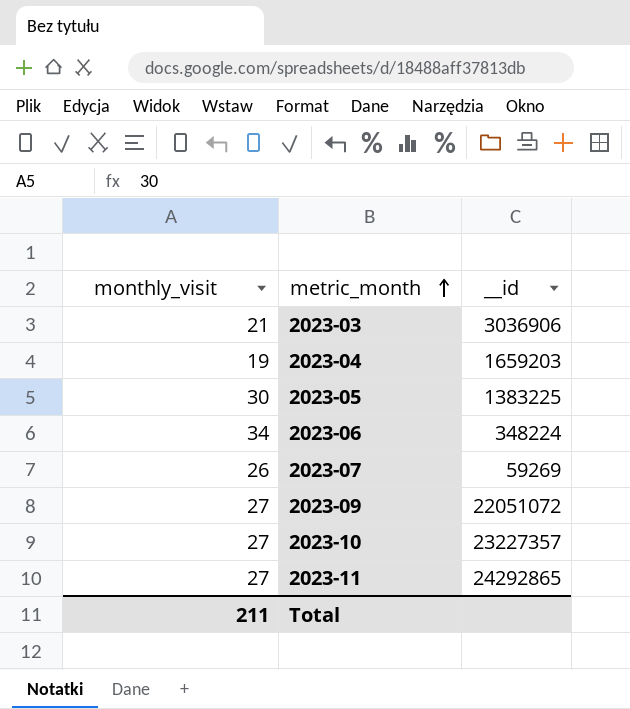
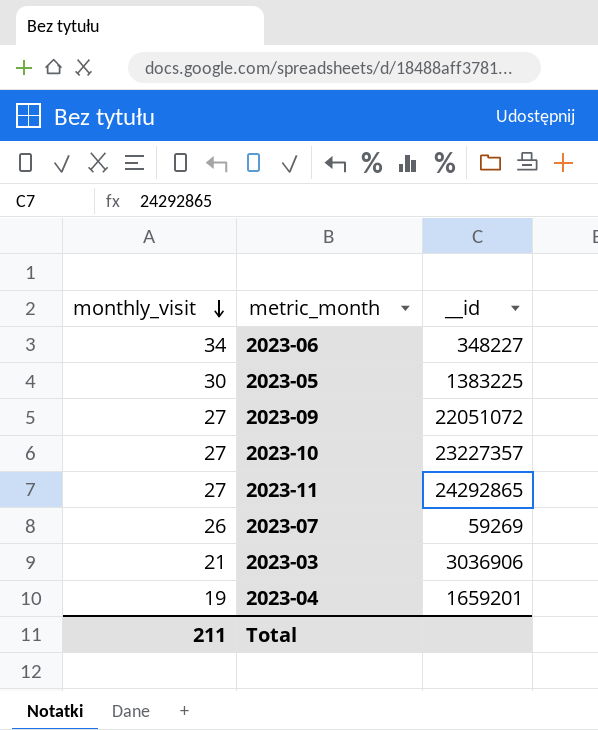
row order: metric_month ascending -> monthly_visit descending
2023-06 | __id: 348224 -> 348227
2023-04 | __id: 1659203 -> 1659201

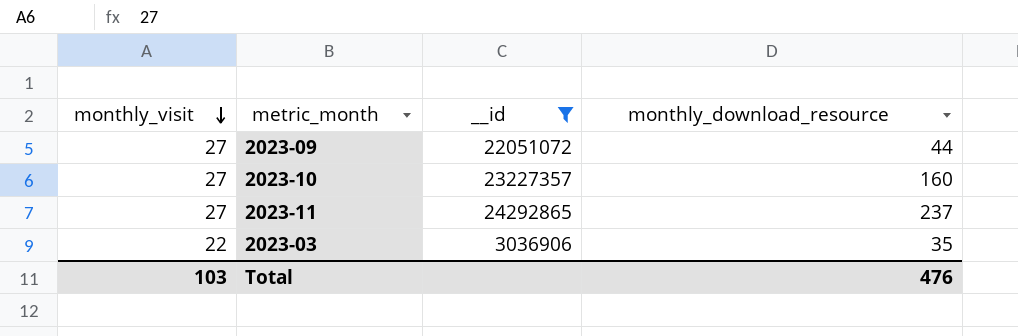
filter: none -> __id >= 3036906
column monthly_download_resource | position: none -> 4
2023-03 | monthly_visit: 21 -> 22
Total | monthly_visit: 211 -> 103

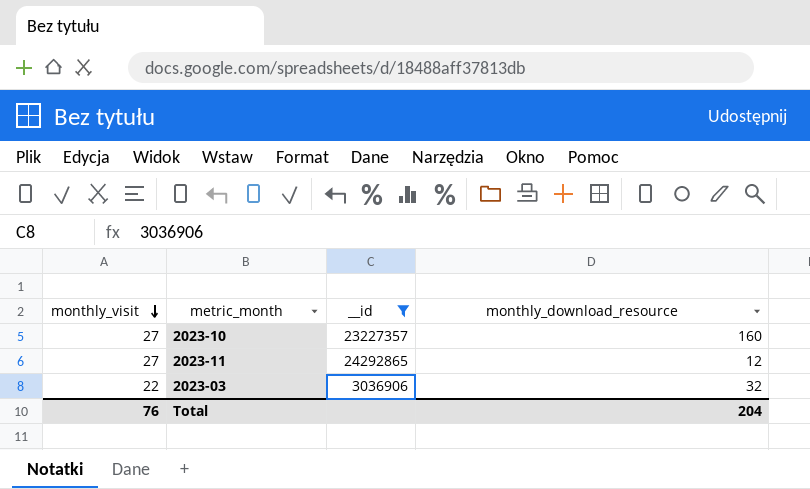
row 2023-09: 27 | 22051072 | 44 -> none
2023-11 | monthly_download_resource: 237 -> 12
2023-03 | monthly_download_resource: 35 -> 32
Total | monthly_visit: 103 -> 76
Total | monthly_download_resource: 476 -> 204

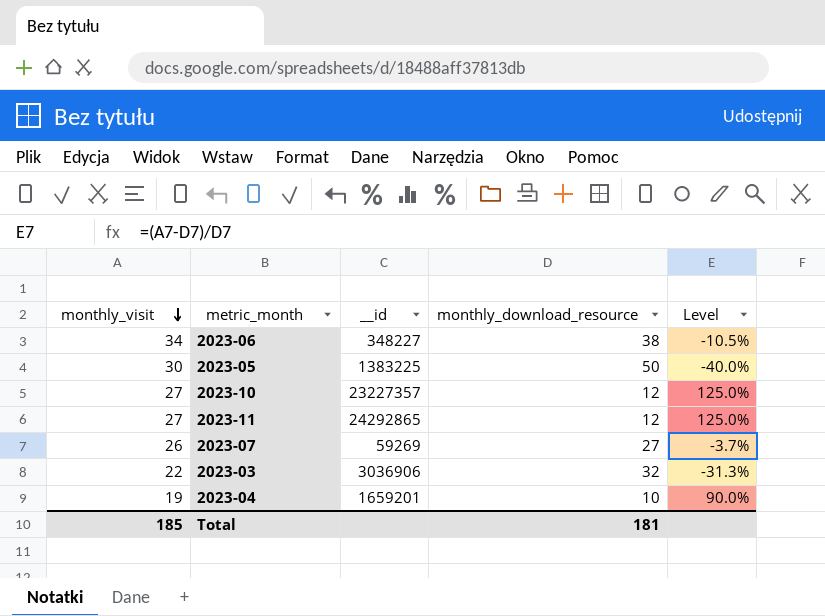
filter: __id >= 3036906 -> none
column Level | formula: none -> ([monthly_visit] - [monthly_download_resource]) / [monthly_download_resource]
2023-10 | monthly_download_resource: 160 -> 12
Total | monthly_visit: 76 -> 185
Total | monthly_download_resource: 204 -> 181

